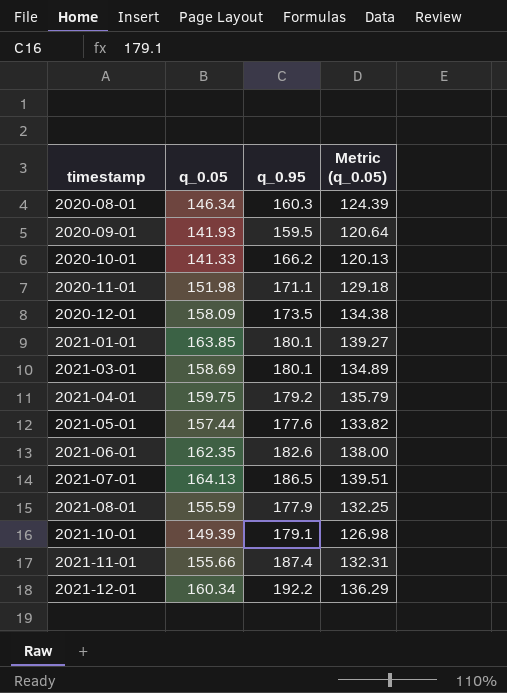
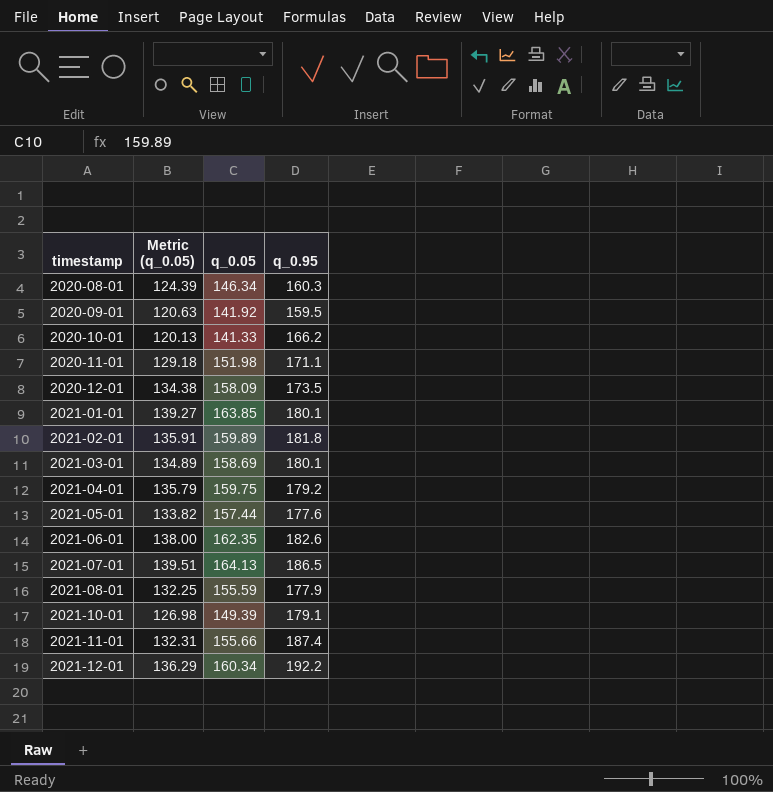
column Metric (q_0.05) | position: 4 -> 2
2020-09-01 | Metric (q_0.05): 120.64 -> 120.63
2020-09-01 | q_0.05: 141.93 -> 141.92
row 2021-02-01: none -> 135.91 | 159.89 | 181.8

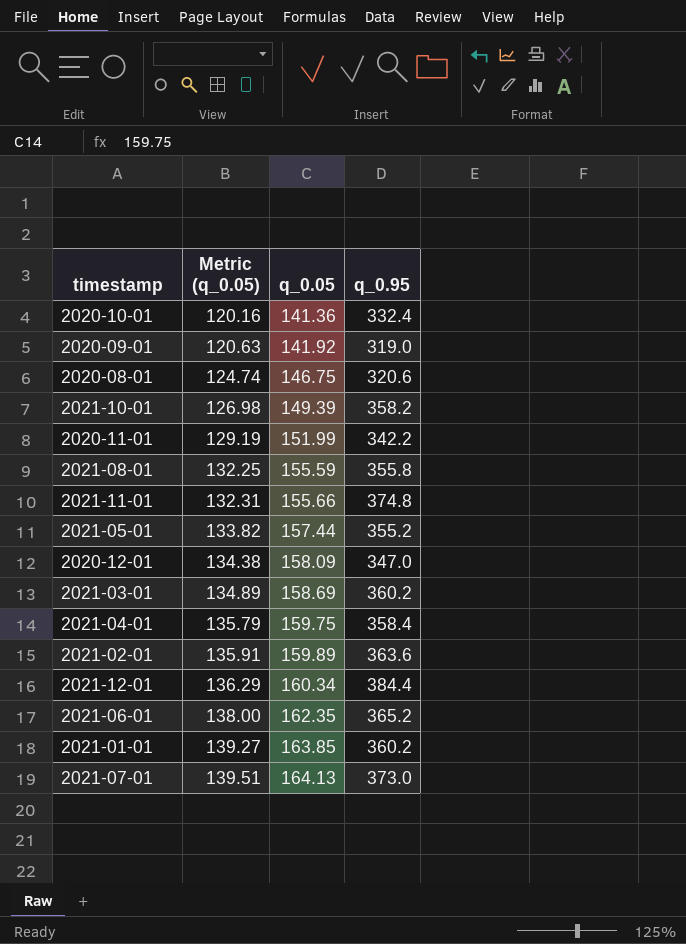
row order: timestamp ascending -> Metric (q_0.05) ascending
2020-10-01 | Metric (q_0.05): 120.13 -> 120.16
2020-10-01 | q_0.05: 141.33 -> 141.36
2020-10-01 | q_0.95: 166.2 -> 332.4
2020-09-01 | q_0.95: 159.5 -> 319.0
2020-08-01 | Metric (q_0.05): 124.39 -> 124.74
2020-08-01 | q_0.05: 146.34 -> 146.75
2020-08-01 | q_0.95: 160.3 -> 320.6
2021-10-01 | q_0.95: 179.1 -> 358.2
2020-11-01 | Metric (q_0.05): 129.18 -> 129.19
2020-11-01 | q_0.05: 151.98 -> 151.99
2020-11-01 | q_0.95: 171.1 -> 342.2
2021-08-01 | q_0.95: 177.9 -> 355.8
2021-11-01 | q_0.95: 187.4 -> 374.8
2021-05-01 | q_0.95: 177.6 -> 355.2
2020-12-01 | q_0.95: 173.5 -> 347.0
2021-03-01 | q_0.95: 180.1 -> 360.2
2021-04-01 | q_0.95: 179.2 -> 358.4
2021-02-01 | q_0.95: 181.8 -> 363.6
2021-12-01 | q_0.95: 192.2 -> 384.4
2021-06-01 | q_0.95: 182.6 -> 365.2
2021-01-01 | q_0.95: 180.1 -> 360.2
2021-07-01 | q_0.95: 186.5 -> 373.0

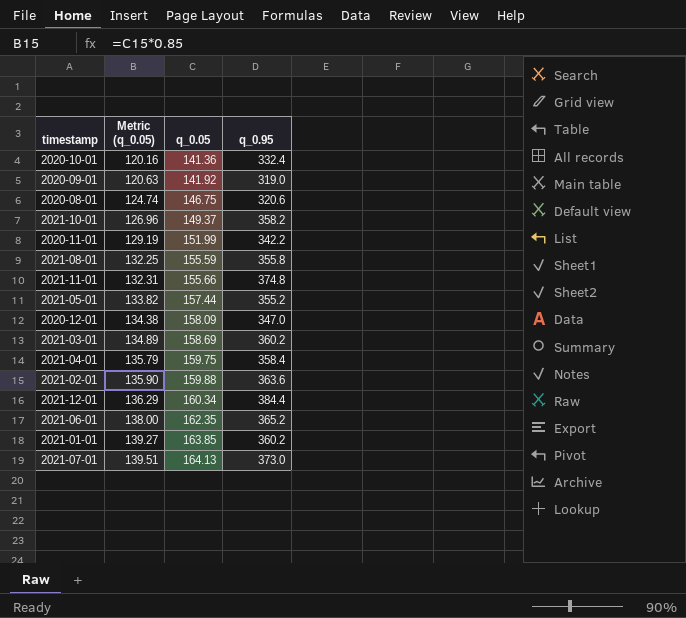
2021-10-01 | Metric (q_0.05): 126.98 -> 126.96
2021-10-01 | q_0.05: 149.39 -> 149.37
2021-02-01 | Metric (q_0.05): 135.91 -> 135.90
2021-02-01 | q_0.05: 159.89 -> 159.88

